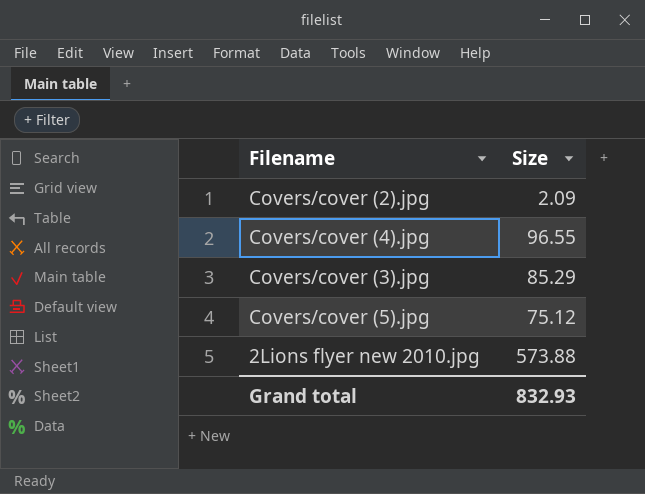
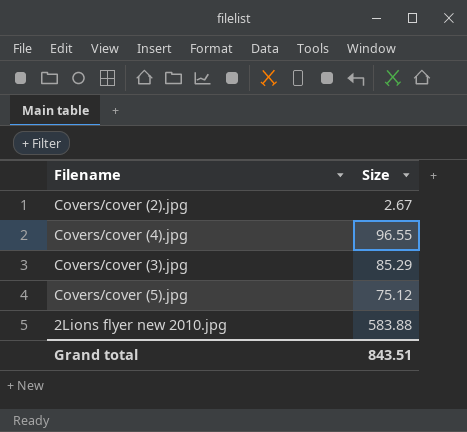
Covers/cover (2).jpg | Size: 2.09 -> 2.67
2Lions flyer new 2010.jpg | Size: 573.88 -> 583.88
Grand total | Size: 832.93 -> 843.51

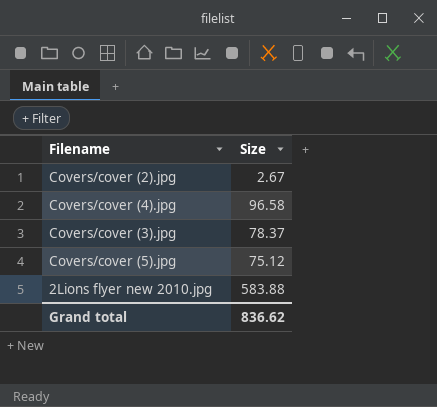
Covers/cover (4).jpg | Size: 96.55 -> 96.58
Covers/cover (3).jpg | Size: 85.29 -> 78.37
Grand total | Size: 843.51 -> 836.62

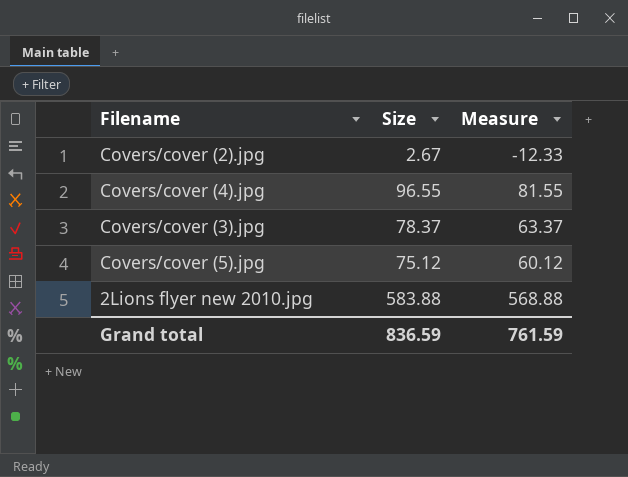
column Measure | formula: none -> [Size] - 15
Covers/cover (4).jpg | Size: 96.58 -> 96.55
Grand total | Size: 836.62 -> 836.59

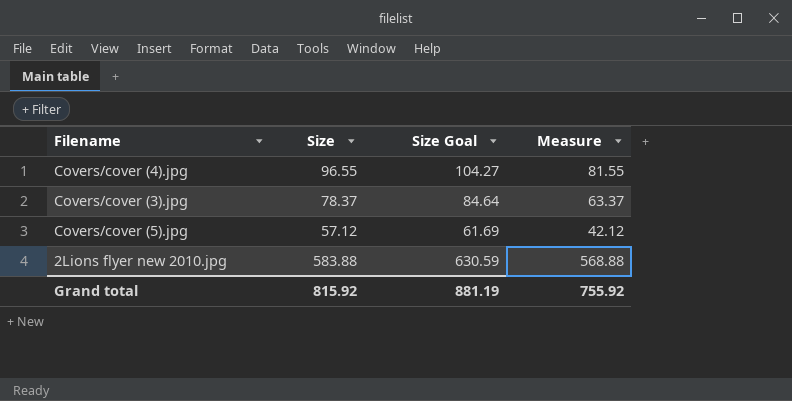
column Size Goal | formula: none -> [Size] * 1.08
row Covers/cover (2).jpg: 2.67 | -12.33 -> none
Covers/cover (5).jpg | Size: 75.12 -> 57.12
Covers/cover (5).jpg | Measure: 60.12 -> 42.12
Grand total | Size: 836.59 -> 815.92
Grand total | Measure: 761.59 -> 755.92

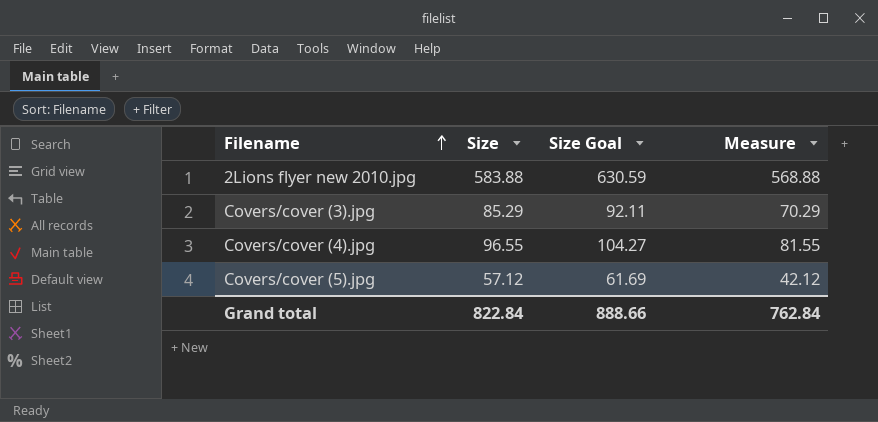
row order: none -> Filename ascending
Covers/cover (3).jpg | Size: 78.37 -> 85.29
Covers/cover (3).jpg | Size Goal: 84.64 -> 92.11
Covers/cover (3).jpg | Measure: 63.37 -> 70.29
Grand total | Size: 815.92 -> 822.84
Grand total | Size Goal: 881.19 -> 888.66
Grand total | Measure: 755.92 -> 762.84

